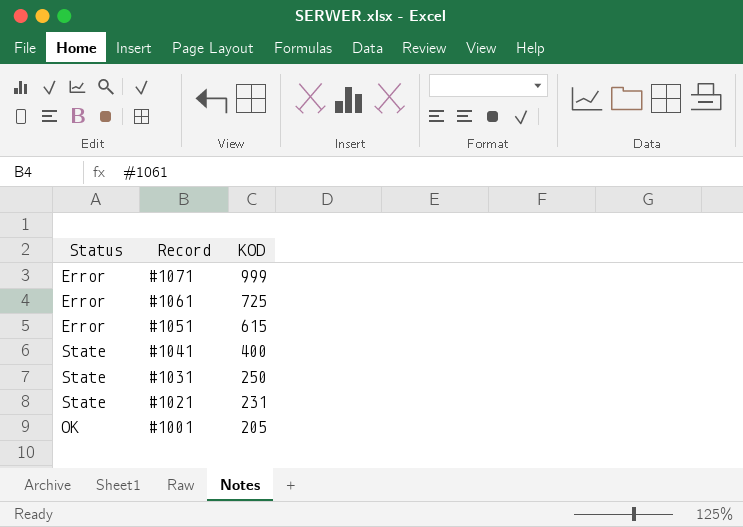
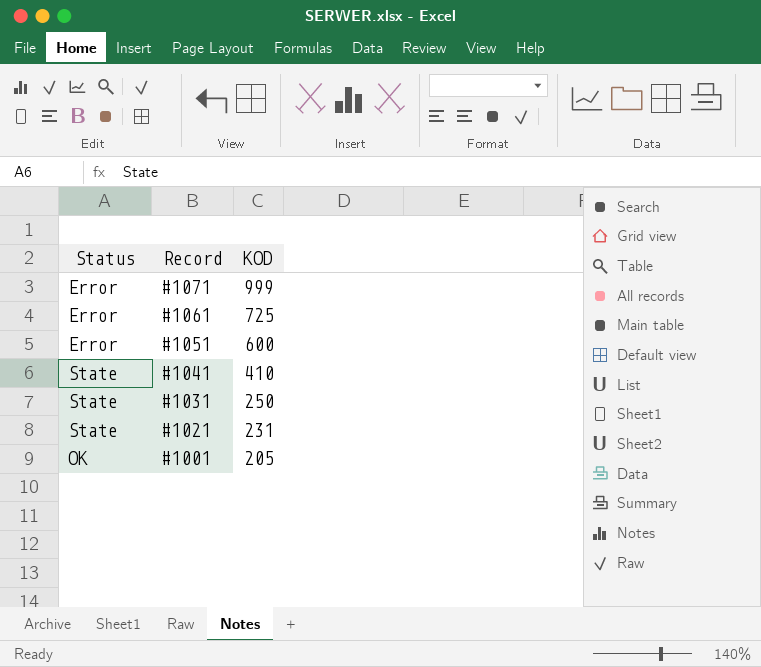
#1051 | KOD: 615 -> 600
#1041 | KOD: 400 -> 410

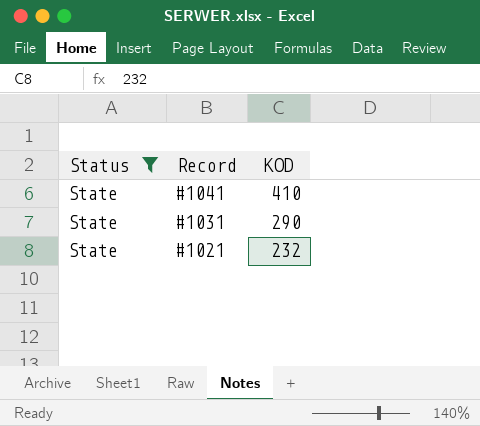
filter: none -> Status = State
#1031 | KOD: 250 -> 290
#1021 | KOD: 231 -> 232

